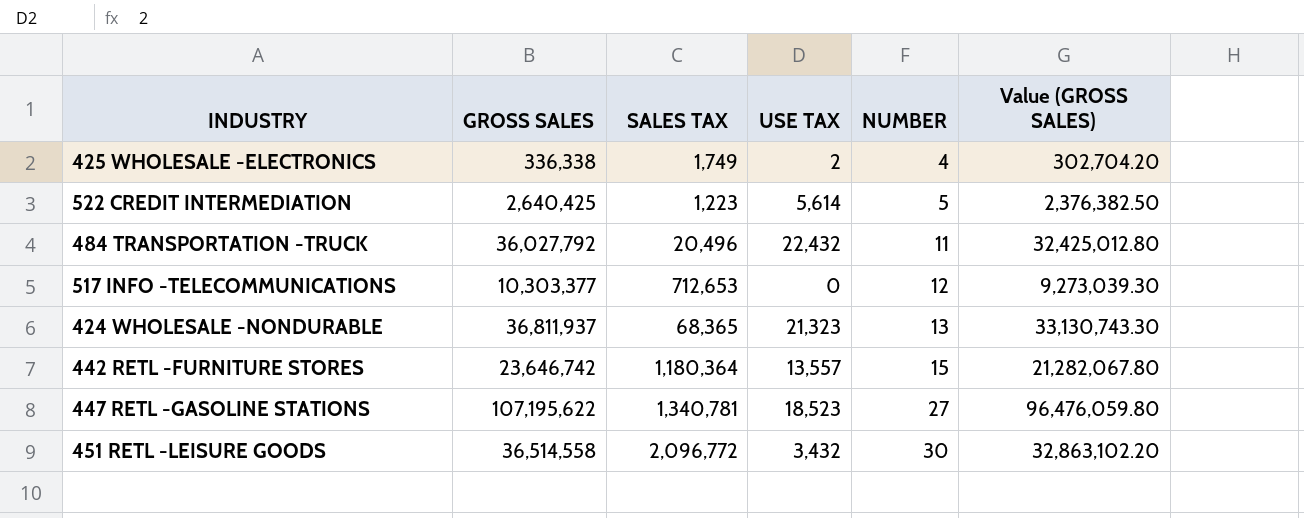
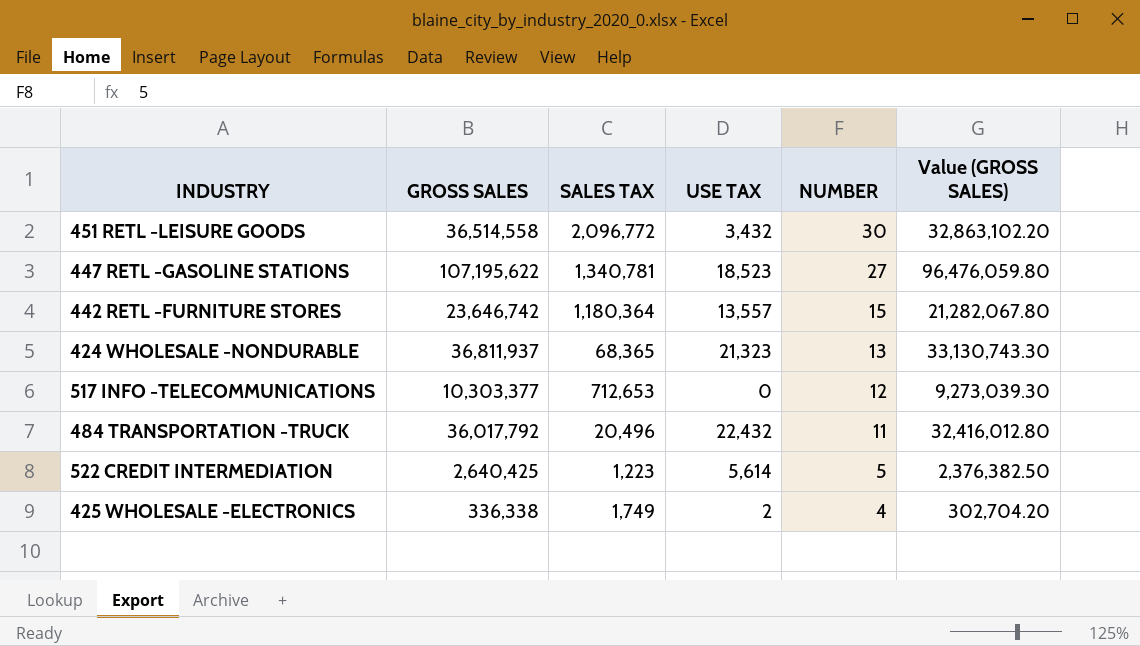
row order: NUMBER ascending -> NUMBER descending
484 TRANSPORTATION -TRUCK | GROSS SALES: 36,027,792 -> 36,017,792
484 TRANSPORTATION -TRUCK | Value (GROSS SALES): 32,425,012.80 -> 32,416,012.80

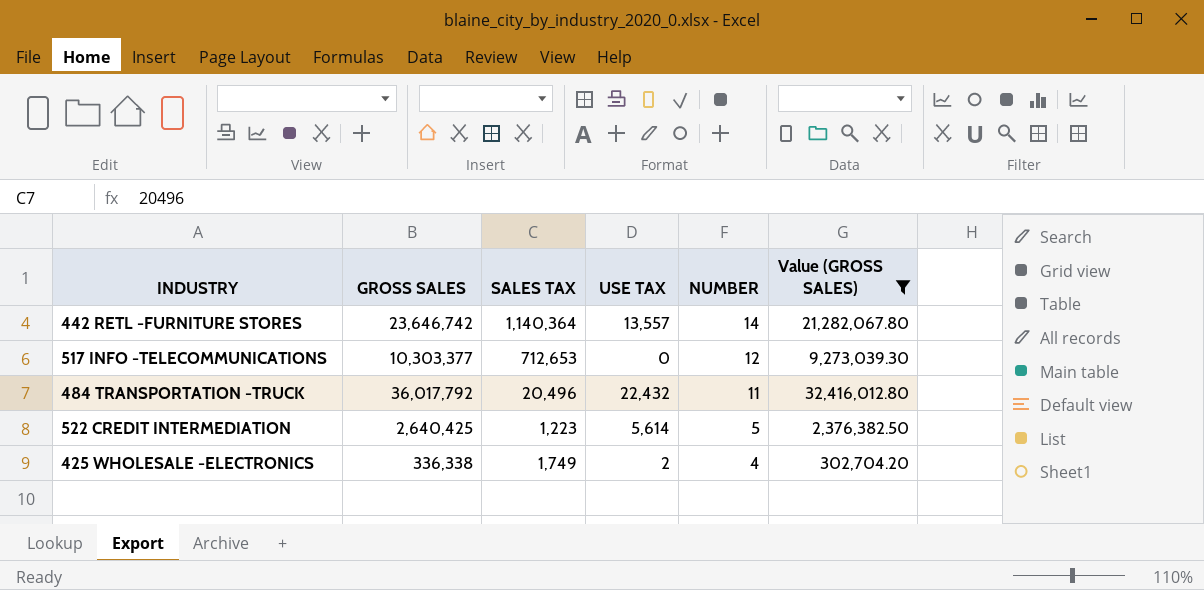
filter: none -> Value (GROSS SALES) <= 32,416,012.80
442 RETL -FURNITURE STORES | SALES TAX: 1,180,364 -> 1,140,364
442 RETL -FURNITURE STORES | NUMBER: 15 -> 14

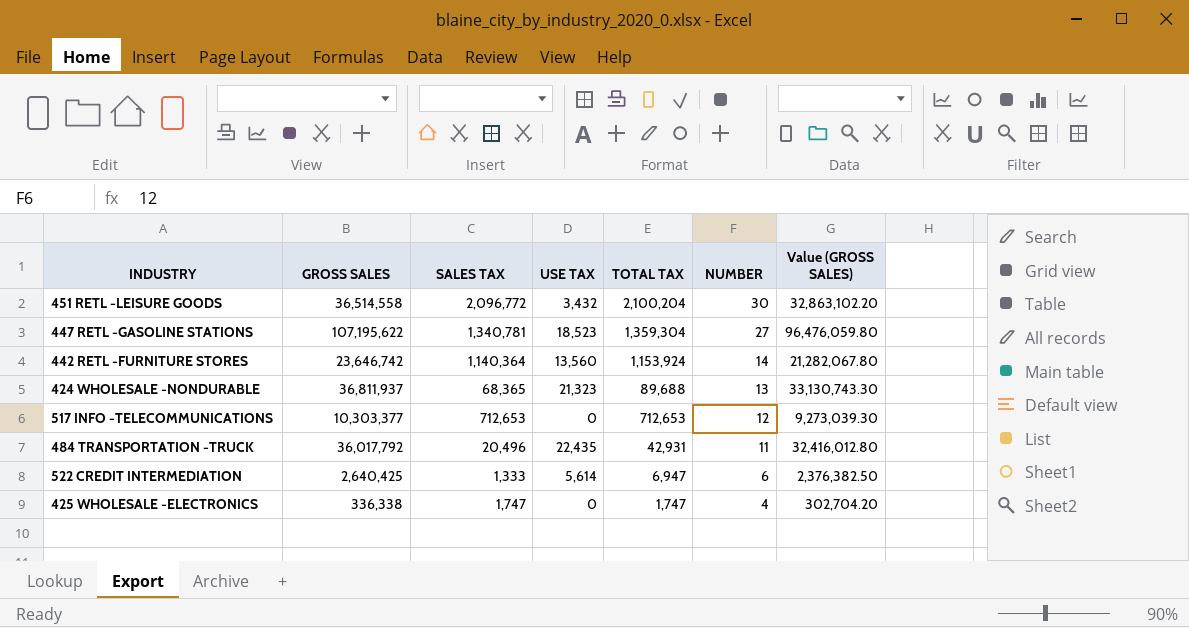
filter: Value (GROSS SALES) <= 32,416,012.80 -> none
column TOTAL TAX | formula: none -> [SALES TAX] + [USE TAX]
442 RETL -FURNITURE STORES | USE TAX: 13,557 -> 13,560
484 TRANSPORTATION -TRUCK | USE TAX: 22,432 -> 22,435
522 CREDIT INTERMEDIATION | SALES TAX: 1,223 -> 1,333
522 CREDIT INTERMEDIATION | NUMBER: 5 -> 6
425 WHOLESALE -ELECTRONICS | SALES TAX: 1,749 -> 1,747
425 WHOLESALE -ELECTRONICS | USE TAX: 2 -> 0

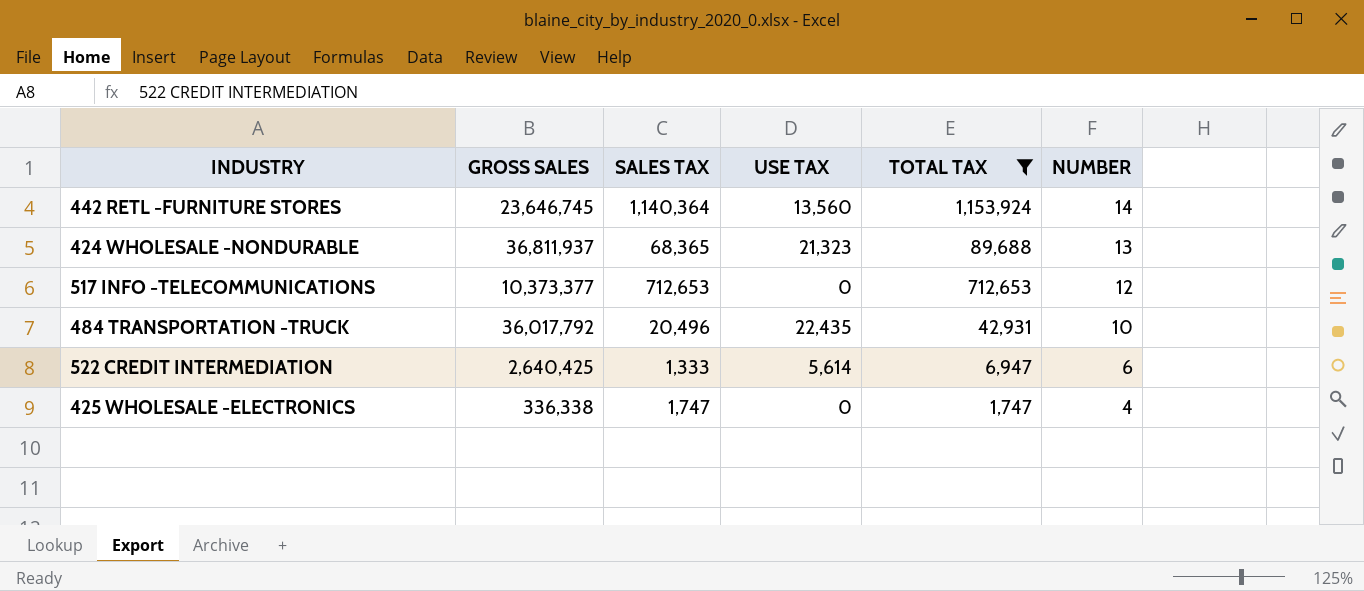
filter: none -> TOTAL TAX <= 1,153,924
column Value (GROSS SALES) | formula: [GROSS SALES] * 0.9 -> none
442 RETL -FURNITURE STORES | GROSS SALES: 23,646,742 -> 23,646,745
517 INFO -TELECOMMUNICATIONS | GROSS SALES: 10,303,377 -> 10,373,377
484 TRANSPORTATION -TRUCK | NUMBER: 11 -> 10

